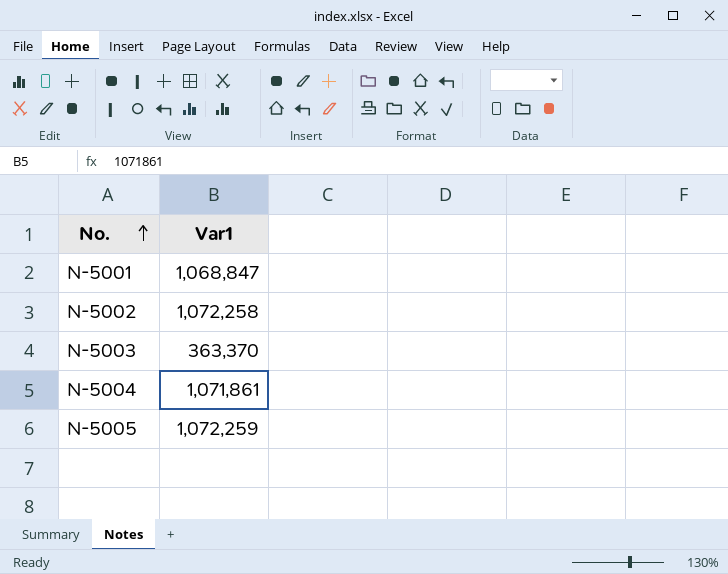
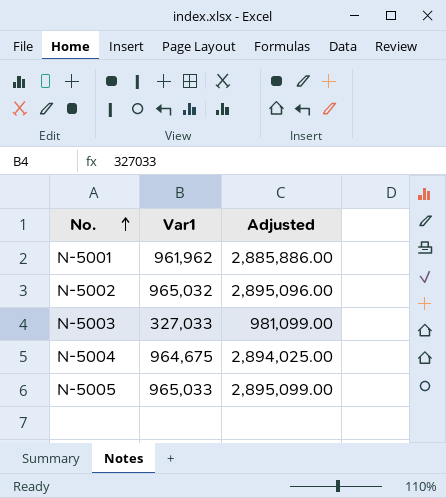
column Adjusted | formula: none -> [Var1] * 3
N-5001 | Var1: 1,068,847 -> 961,962
N-5002 | Var1: 1,072,258 -> 965,032
N-5003 | Var1: 363,370 -> 327,033
N-5004 | Var1: 1,071,861 -> 964,675
N-5005 | Var1: 1,072,259 -> 965,033

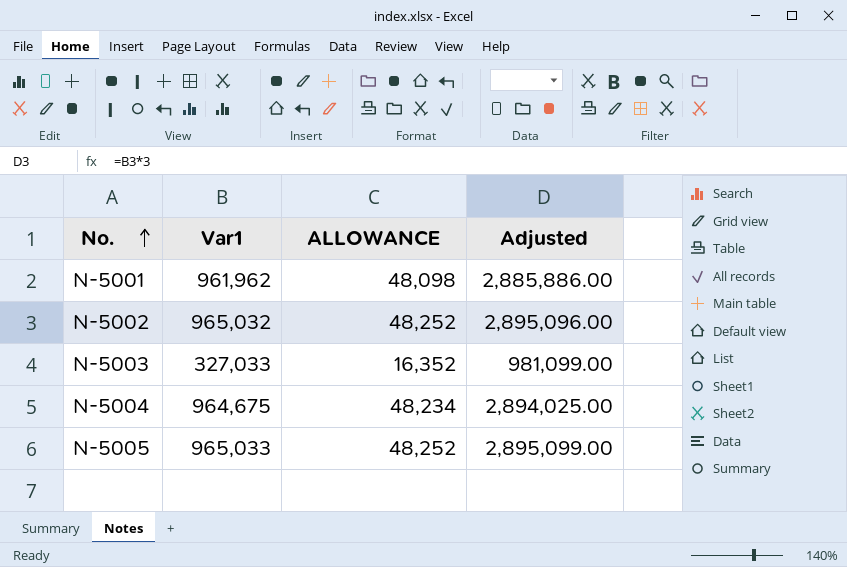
column ALLOWANCE | formula: none -> [Var1] * 0.05

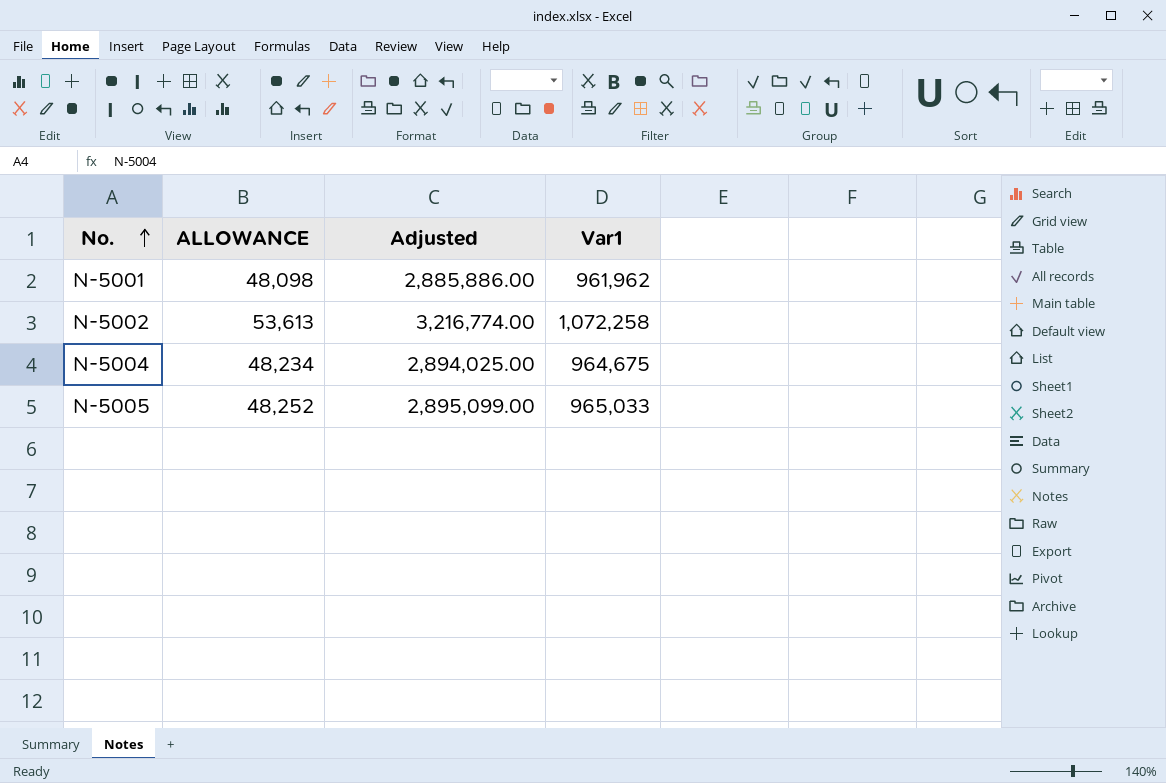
column Var1 | position: 2 -> 4
row N-5003: 327,033 | 16,352 | 981,099.00 -> none
N-5002 | ALLOWANCE: 48,252 -> 53,613
N-5002 | Adjusted: 2,895,096.00 -> 3,216,774.00
N-5002 | Var1: 965,032 -> 1,072,258

